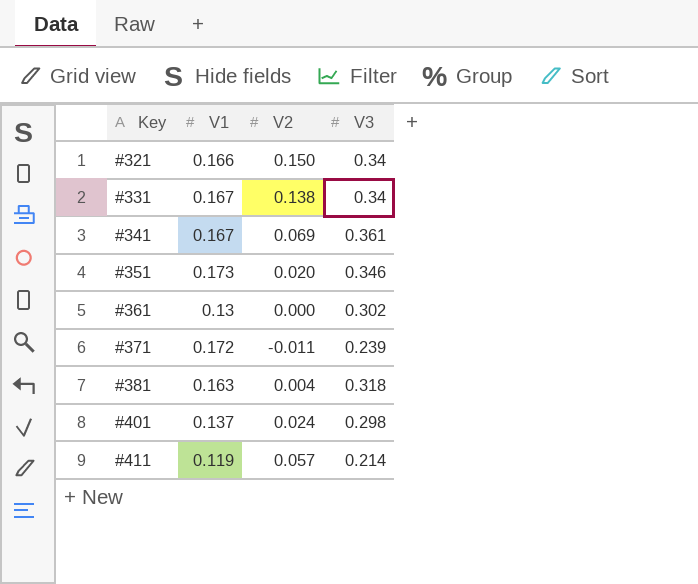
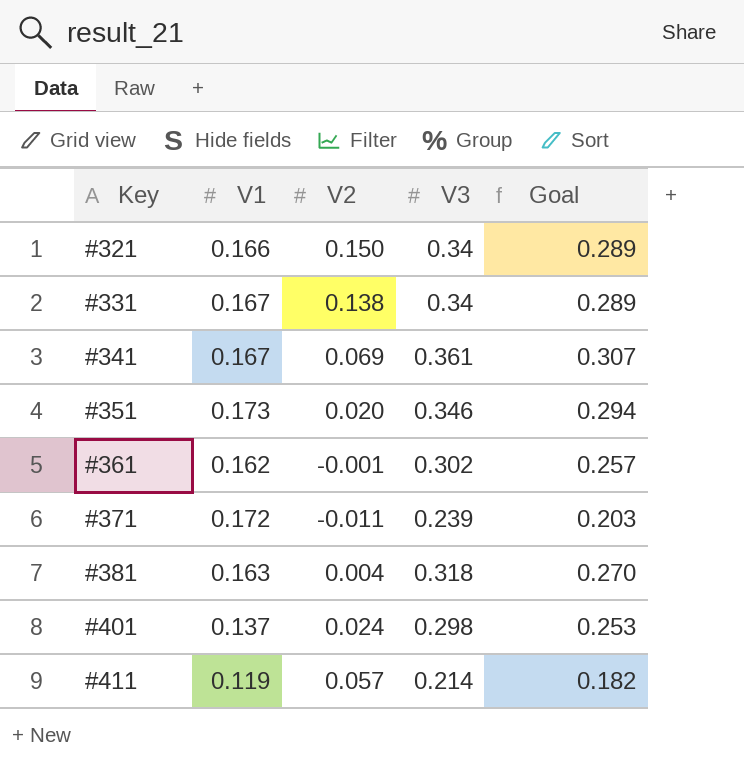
column Goal | formula: none -> [V3] * 0.85
#361 | V1: 0.13 -> 0.162
#361 | V2: 0.000 -> -0.001

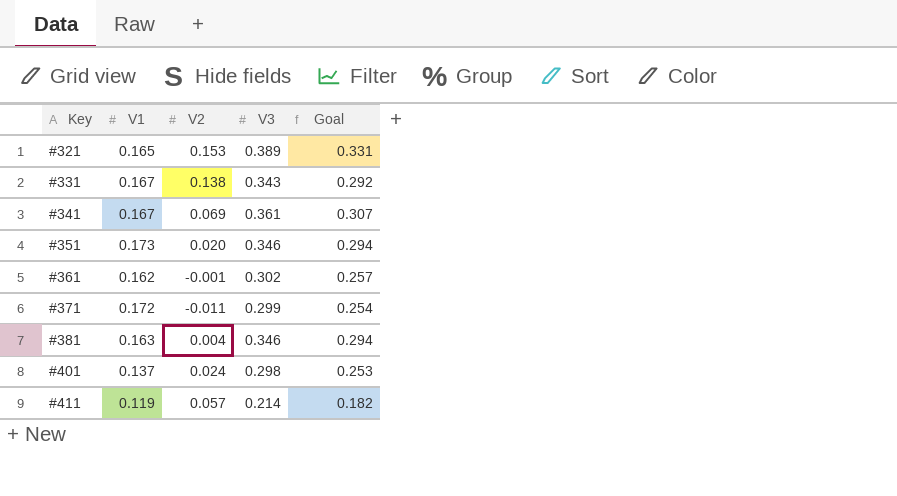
#321 | V1: 0.166 -> 0.165
#321 | V2: 0.150 -> 0.153
#321 | V3: 0.34 -> 0.389
#321 | Goal: 0.289 -> 0.331
#331 | V3: 0.34 -> 0.343
#331 | Goal: 0.289 -> 0.292
#371 | V3: 0.239 -> 0.299
#371 | Goal: 0.203 -> 0.254
#381 | V3: 0.318 -> 0.346
#381 | Goal: 0.270 -> 0.294

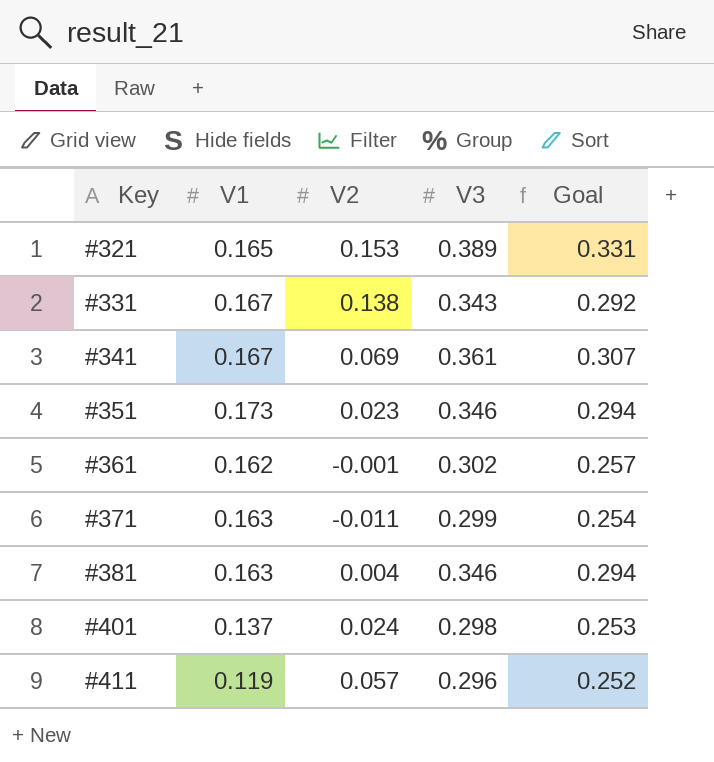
#351 | V2: 0.020 -> 0.023
#371 | V1: 0.172 -> 0.163
#411 | V3: 0.214 -> 0.296
#411 | Goal: 0.182 -> 0.252

